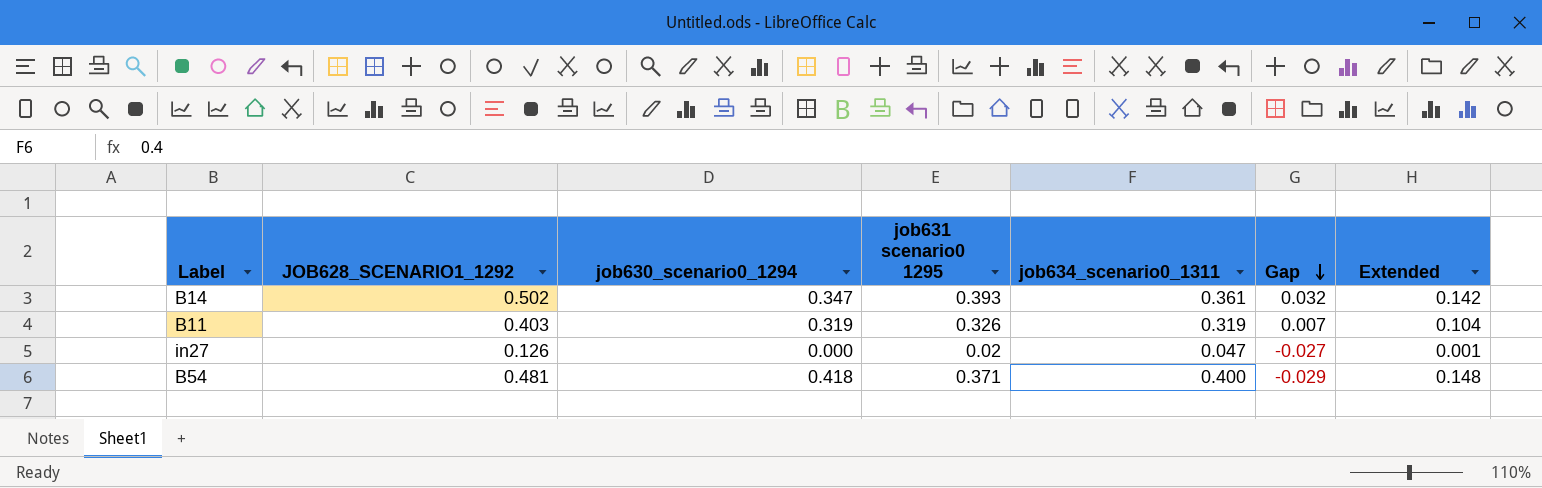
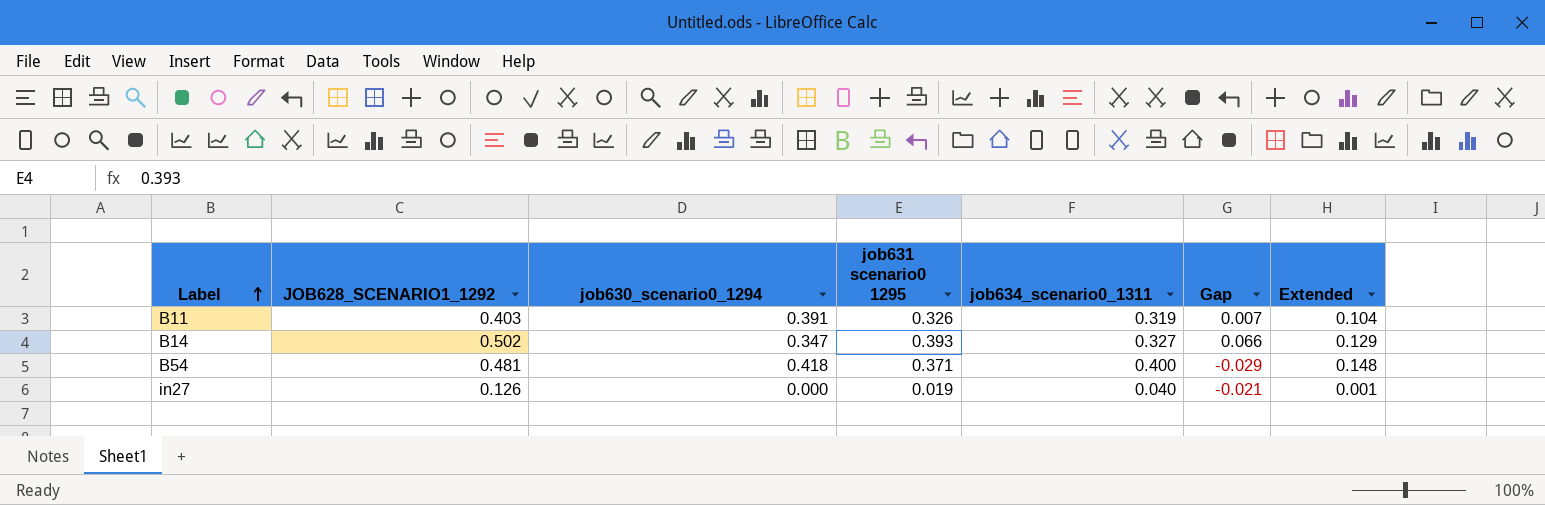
row order: Gap descending -> Label ascending
B11 | job630_scenario0_1294: 0.319 -> 0.391
B14 | job634_scenario0_1311: 0.361 -> 0.327
B14 | Gap: 0.032 -> 0.066
B14 | Extended: 0.142 -> 0.129
in27 | job631 scenario0 1295: 0.02 -> 0.019
in27 | job634_scenario0_1311: 0.047 -> 0.040
in27 | Gap: -0.027 -> -0.021

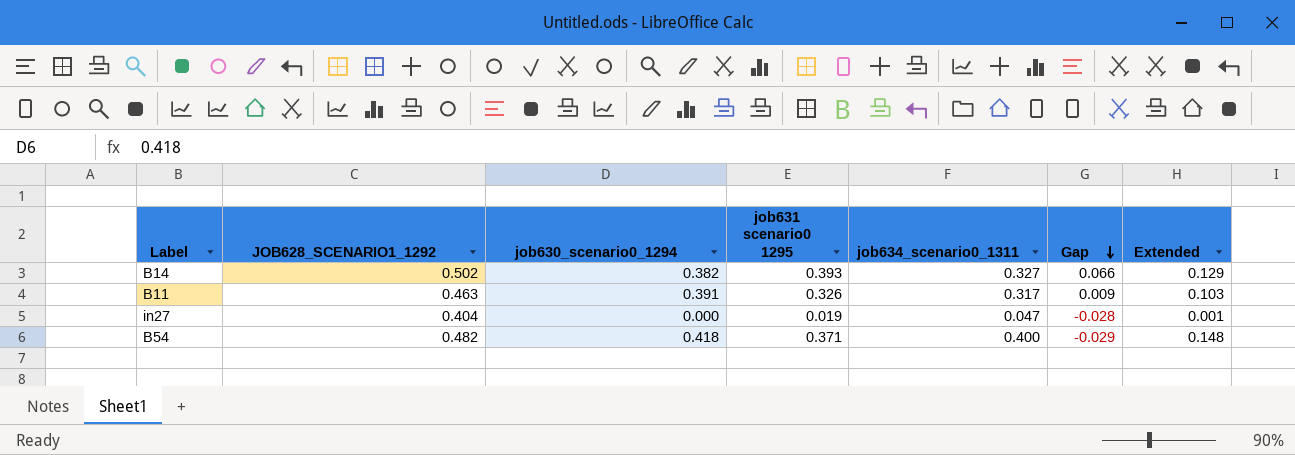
row order: Label ascending -> Gap descending
B14 | job630_scenario0_1294: 0.347 -> 0.382
B11 | JOB628_SCENARIO1_1292: 0.403 -> 0.463
B11 | job634_scenario0_1311: 0.319 -> 0.317
B11 | Gap: 0.007 -> 0.009
B11 | Extended: 0.104 -> 0.103
in27 | JOB628_SCENARIO1_1292: 0.126 -> 0.404
in27 | job634_scenario0_1311: 0.040 -> 0.047
in27 | Gap: -0.021 -> -0.028
B54 | JOB628_SCENARIO1_1292: 0.481 -> 0.482

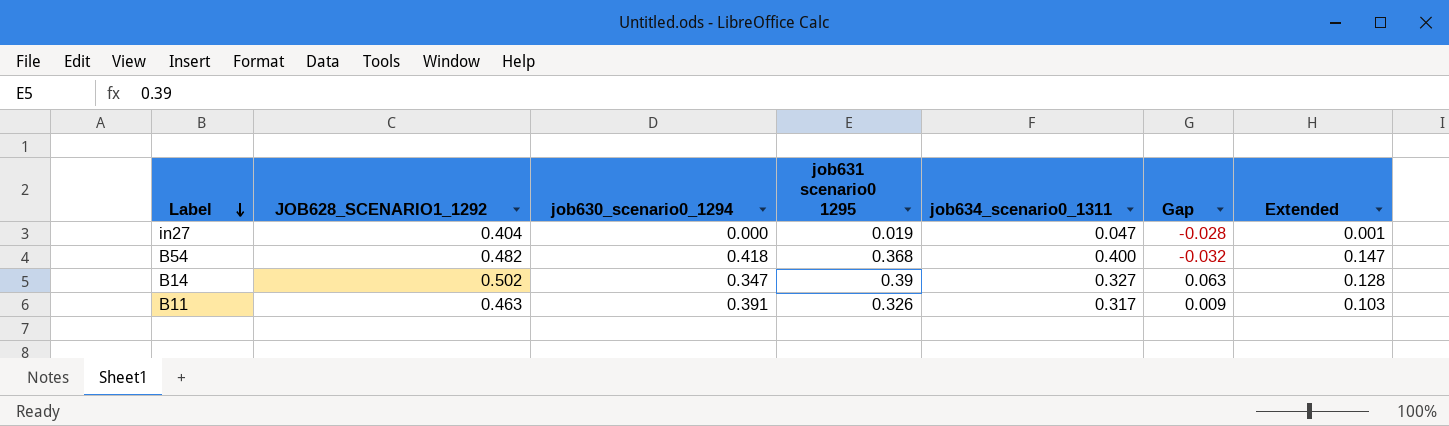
row order: Gap descending -> Label descending
B54 | job631 scenario0 1295: 0.371 -> 0.368
B54 | Gap: -0.029 -> -0.032
B54 | Extended: 0.148 -> 0.147
B14 | job630_scenario0_1294: 0.382 -> 0.347
B14 | job631 scenario0 1295: 0.393 -> 0.39
B14 | Gap: 0.066 -> 0.063
B14 | Extended: 0.129 -> 0.128

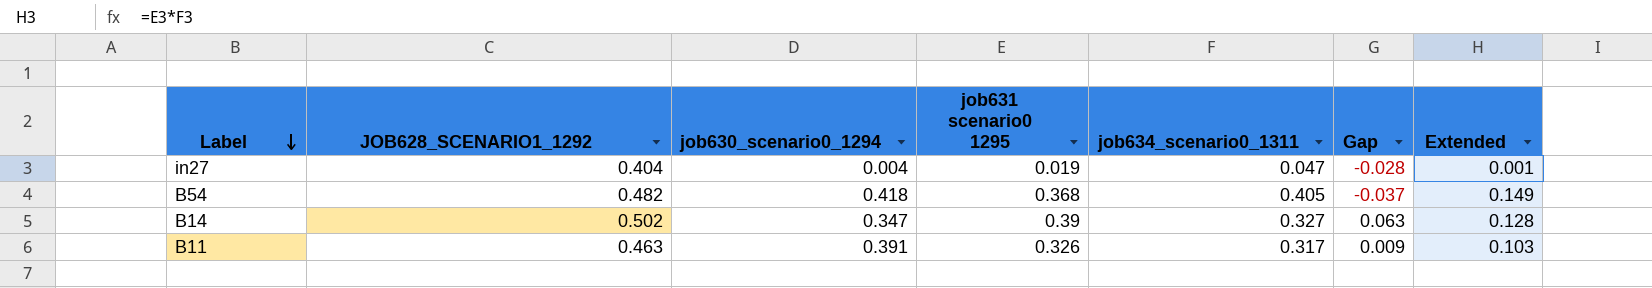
in27 | job630_scenario0_1294: 0.000 -> 0.004
B54 | job634_scenario0_1311: 0.400 -> 0.405
B54 | Gap: -0.032 -> -0.037
B54 | Extended: 0.147 -> 0.149

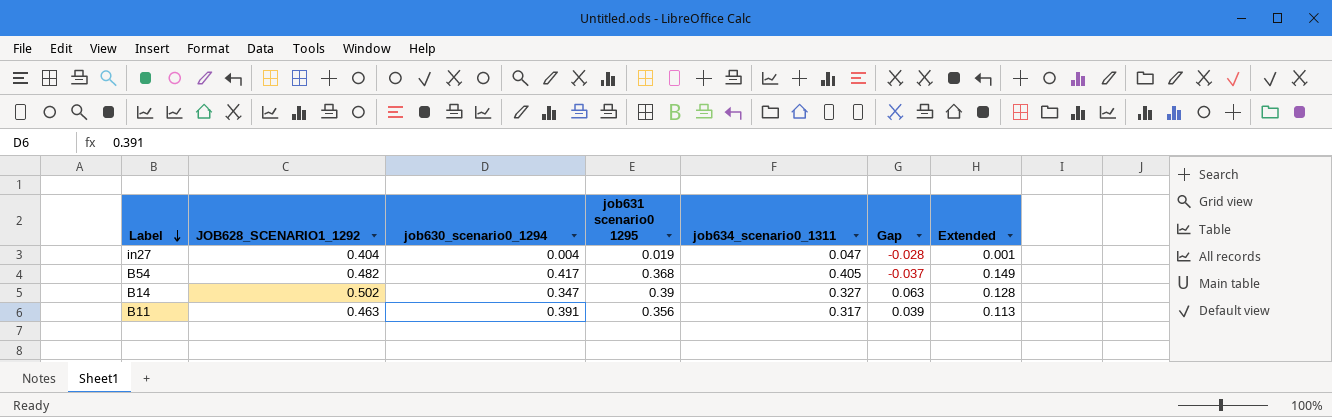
B54 | job630_scenario0_1294: 0.418 -> 0.417
B11 | job631 scenario0 1295: 0.326 -> 0.356
B11 | Gap: 0.009 -> 0.039
B11 | Extended: 0.103 -> 0.113

